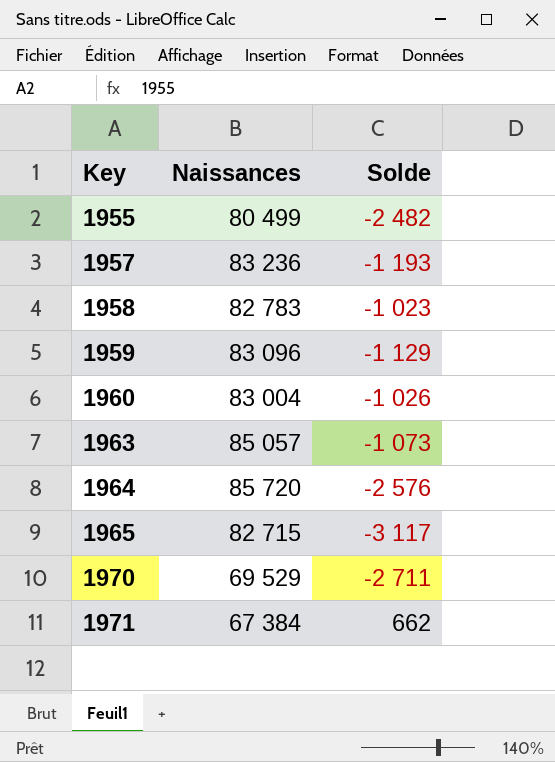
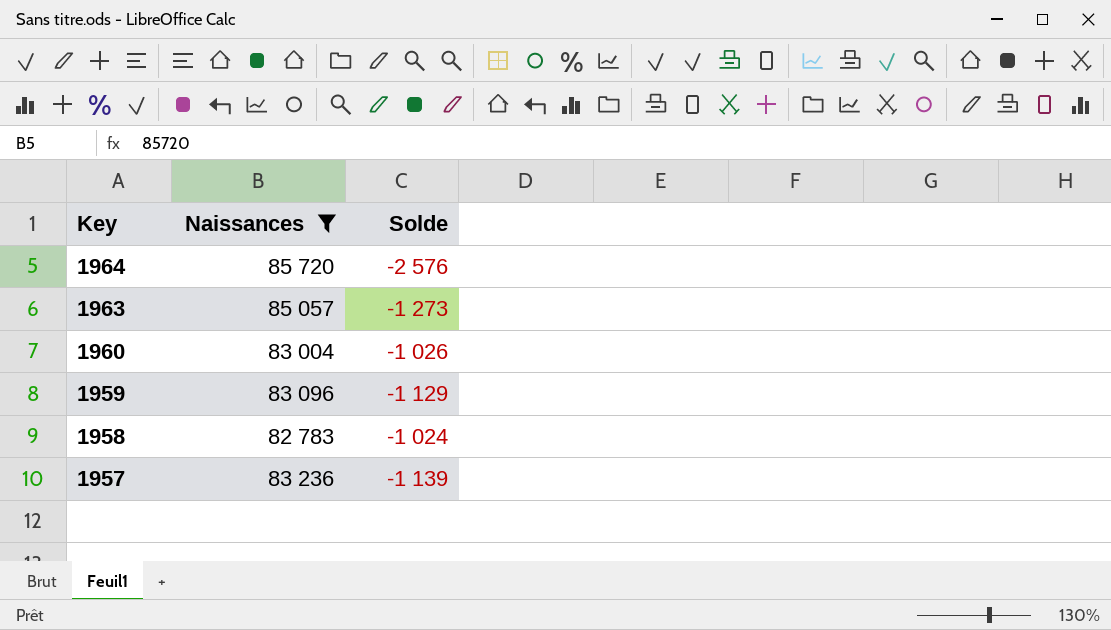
filter: none -> Naissances >= 82 783
row order: Key ascending -> Key descending
1963 | Solde: -1 073 -> -1 273
1958 | Solde: -1 023 -> -1 024
1957 | Solde: -1 193 -> -1 139

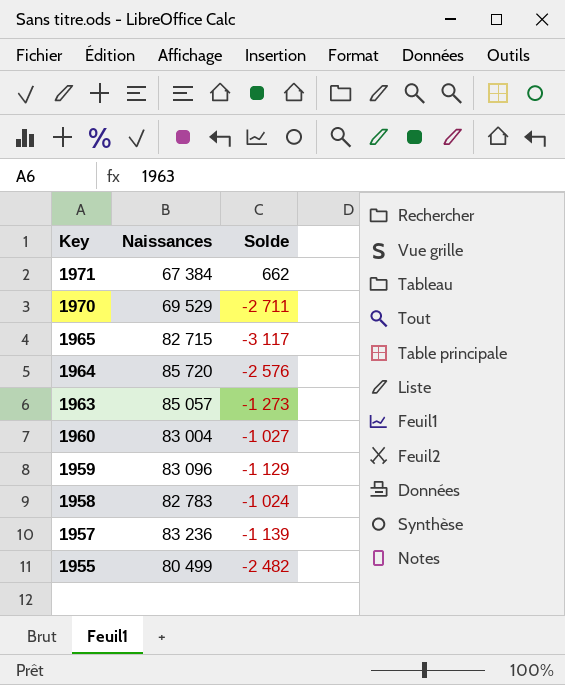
filter: Naissances >= 82 783 -> none
1960 | Solde: -1 026 -> -1 027

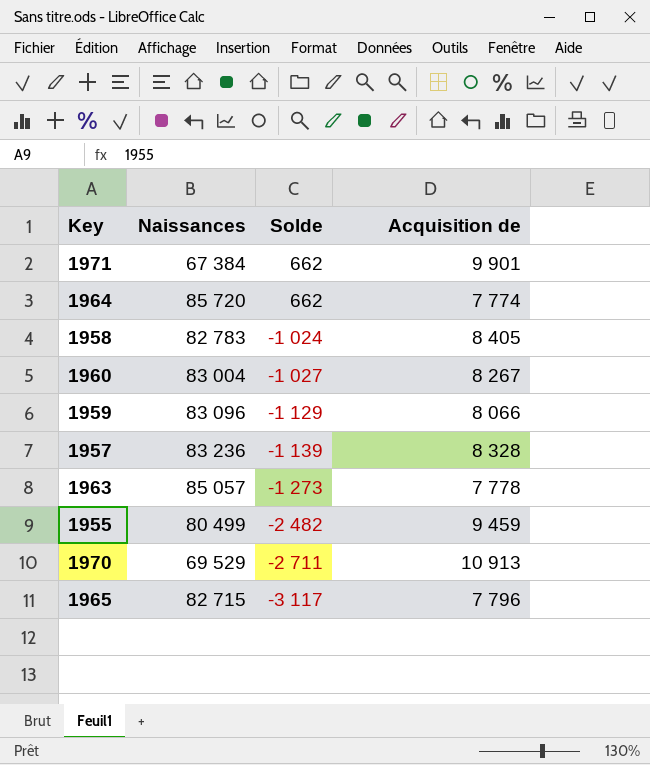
row order: Key descending -> Solde descending
column Acquisition de | position: none -> 4
1964 | Solde: -2 576 -> 662

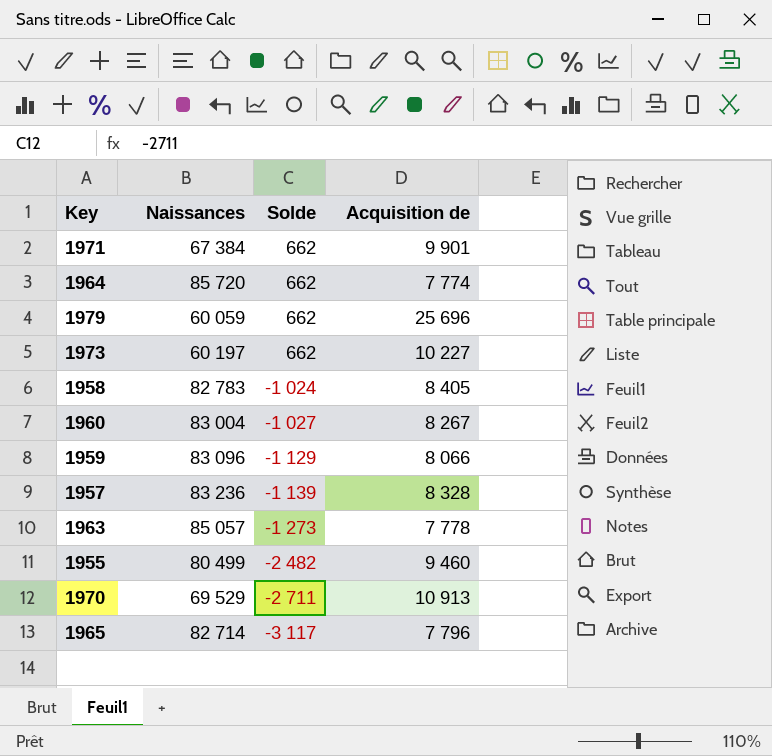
row 1979: none -> 60 059 | 662 | 25 696
row 1973: none -> 60 197 | 662 | 10 227
1955 | Acquisition de: 9 459 -> 9 460
1965 | Naissances: 82 715 -> 82 714

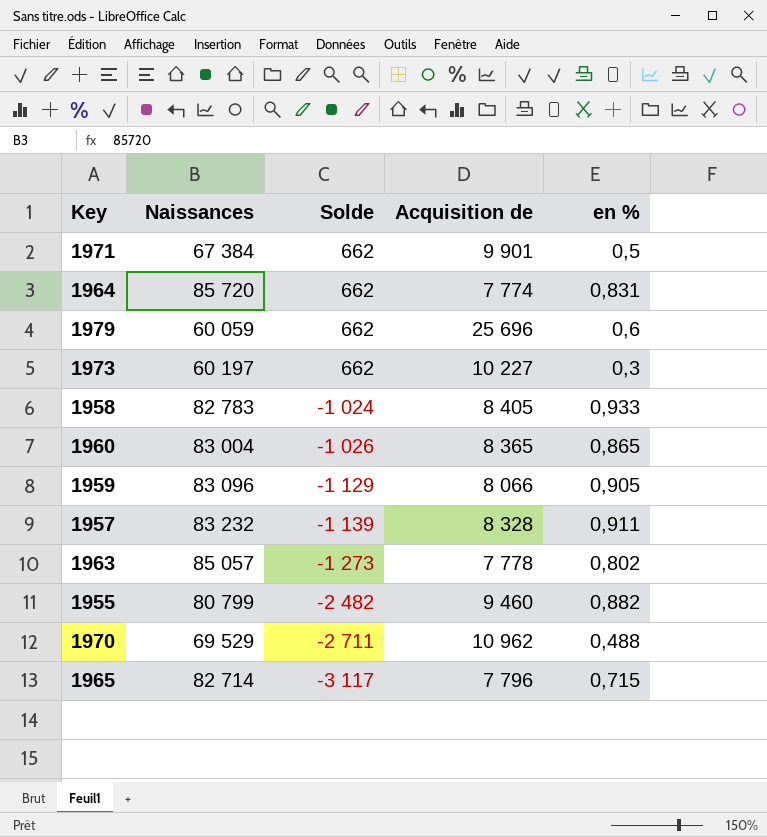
column en % | position: none -> 5
1960 | Solde: -1 027 -> -1 026
1960 | Acquisition de: 8 267 -> 8 365
1957 | Naissances: 83 236 -> 83 232
1955 | Naissances: 80 499 -> 80 799
1970 | Acquisition de: 10 913 -> 10 962

